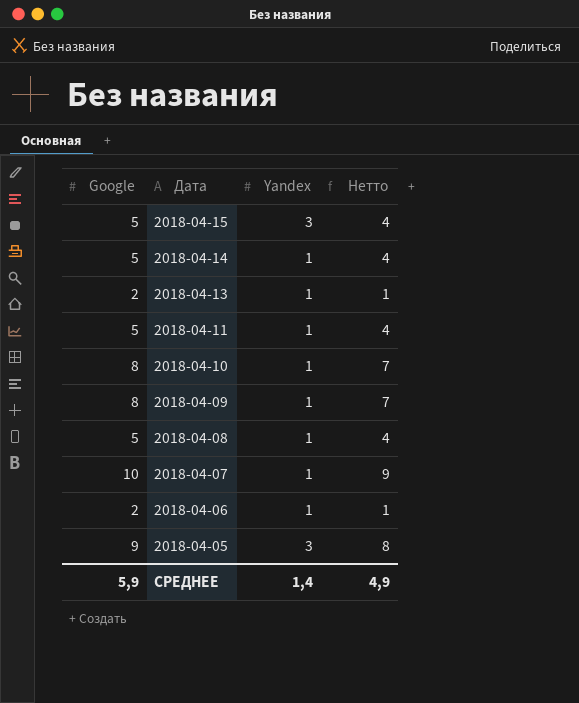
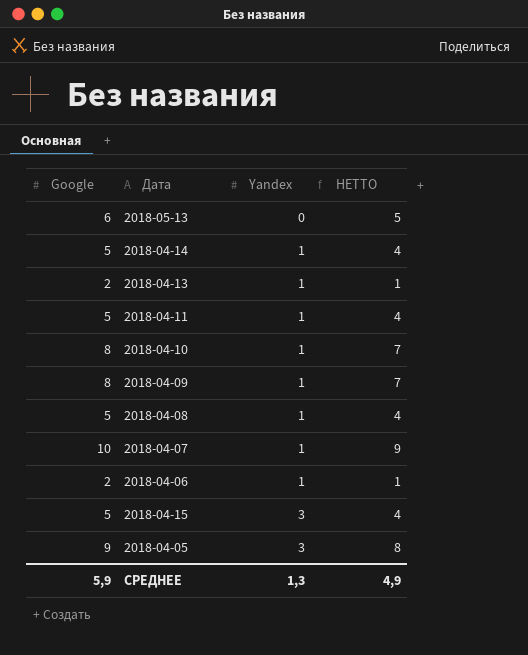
row order: Дата descending -> Yandex ascending
column name: Нетто -> НЕТТО
row 2018-05-13: none -> 6 | 0 | 5
СРЕДНЕЕ | Yandex: 1,4 -> 1,3

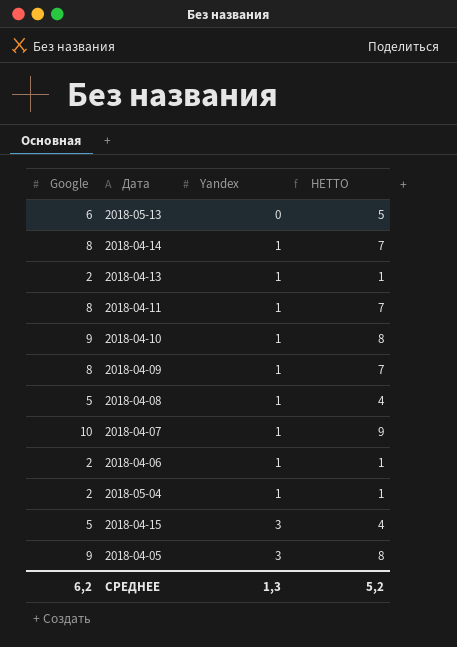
2018-04-14 | Google: 5 -> 8
2018-04-14 | НЕТТО: 4 -> 7
2018-04-11 | Google: 5 -> 8
2018-04-11 | НЕТТО: 4 -> 7
2018-04-10 | Google: 8 -> 9
2018-04-10 | НЕТТО: 7 -> 8
row 2018-05-04: none -> 2 | 1 | 1
СРЕДНЕЕ | Google: 5,9 -> 6,2
СРЕДНЕЕ | НЕТТО: 4,9 -> 5,2

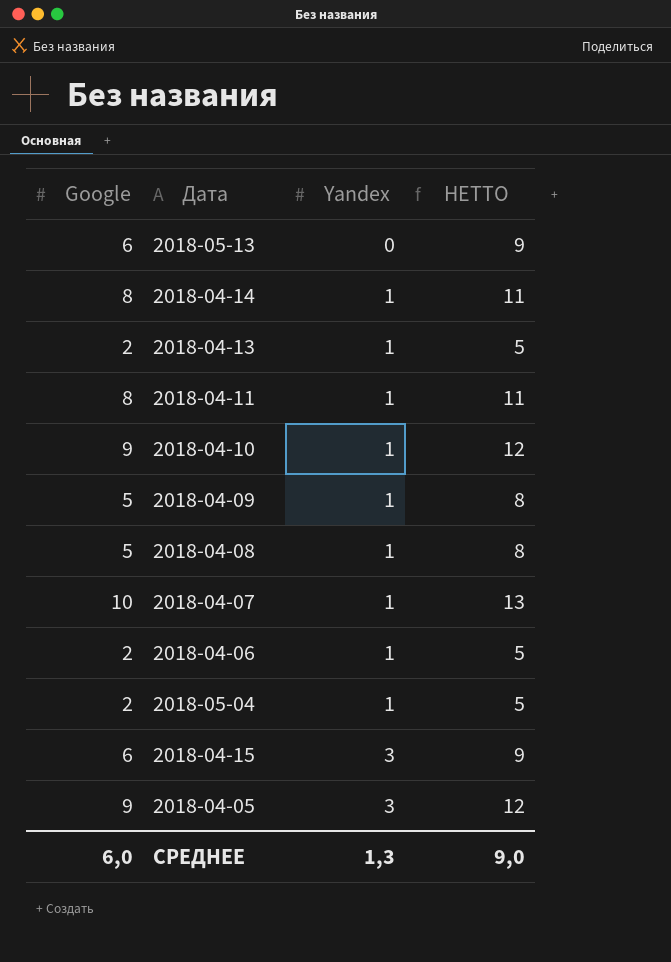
column НЕТТО | formula: [Google] - 1 -> [Google] + 3
2018-04-09 | Google: 8 -> 5
2018-04-15 | Google: 5 -> 6
СРЕДНЕЕ | Google: 6,2 -> 6,0
СРЕДНЕЕ | НЕТТО: 5,2 -> 9,0

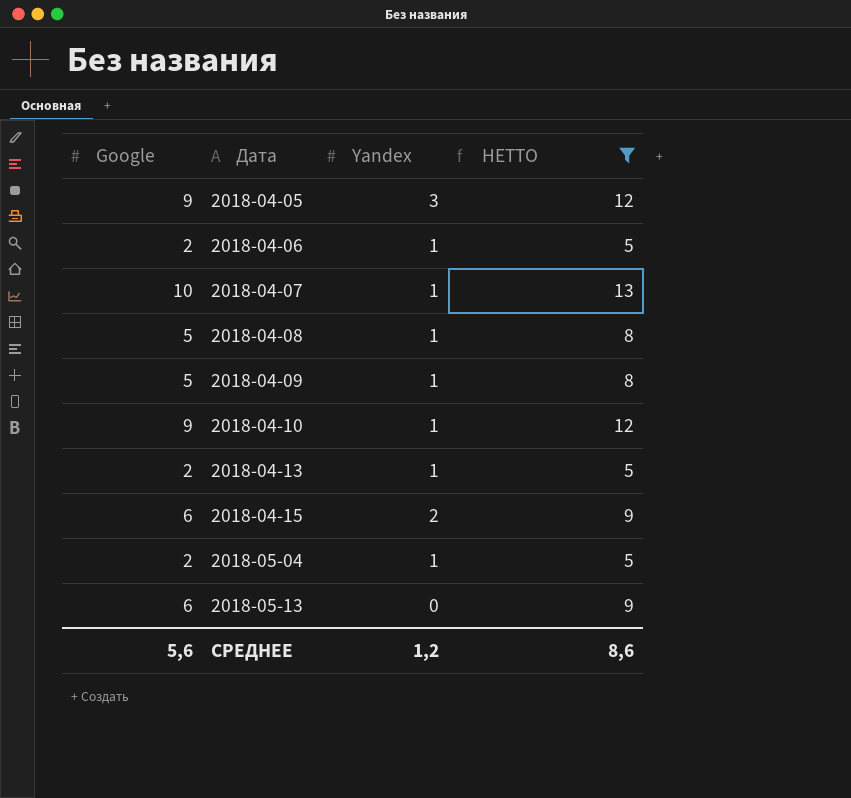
filter: none -> НЕТТО != 11
row order: Yandex ascending -> Дата ascending
2018-04-15 | Yandex: 3 -> 2
СРЕДНЕЕ | Google: 6,0 -> 5,6
СРЕДНЕЕ | Yandex: 1,3 -> 1,2
СРЕДНЕЕ | НЕТТО: 9,0 -> 8,6

